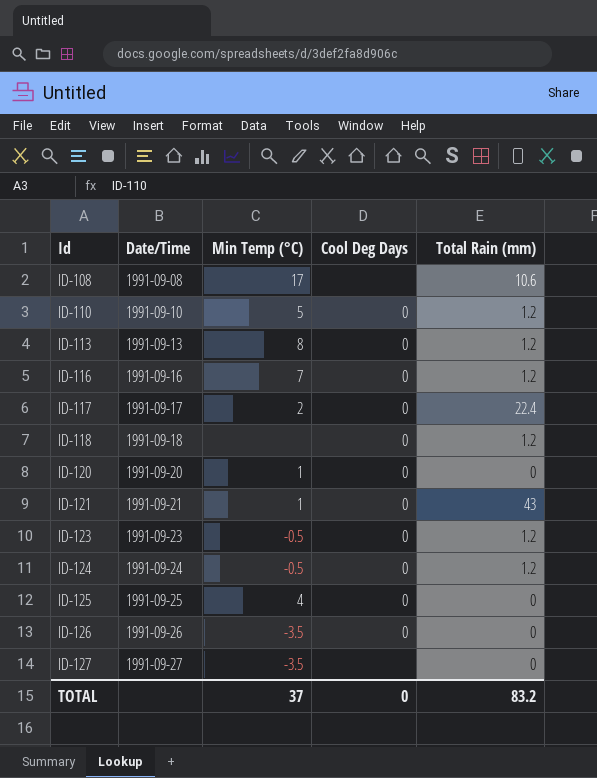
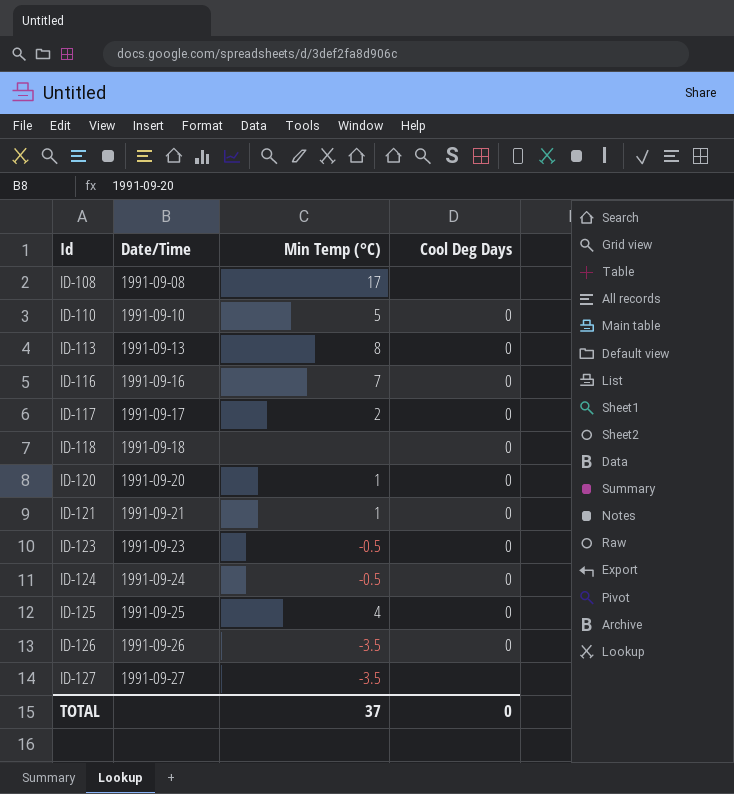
column Total Rain (mm) | position: 5 -> none

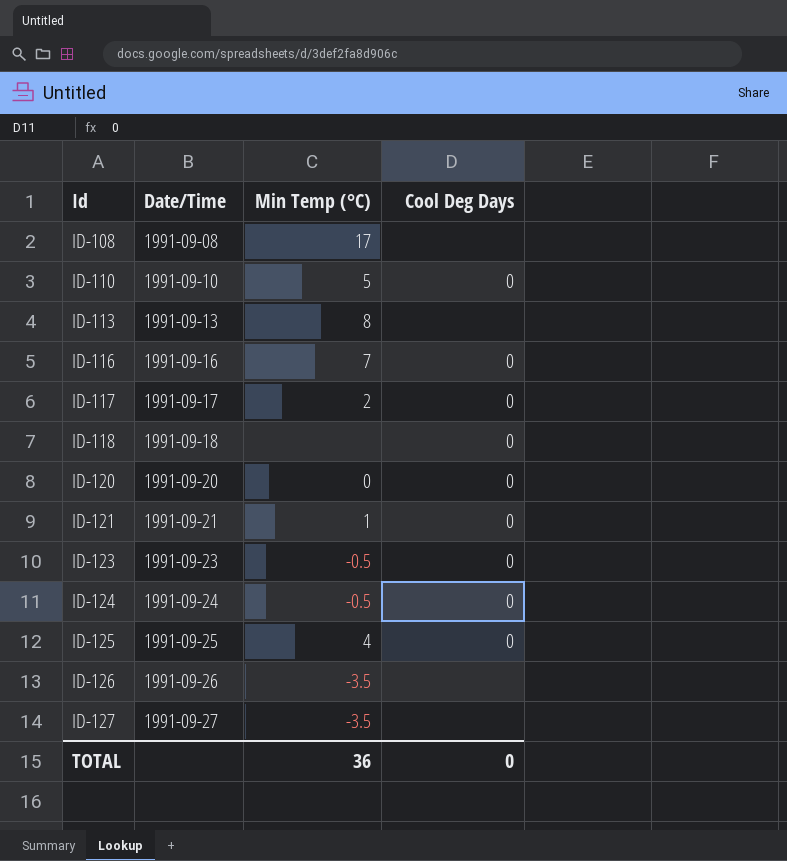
ID-113 | Cool Deg Days: 0 -> none
ID-120 | Min Temp (°C): 1 -> 0
ID-126 | Cool Deg Days: 0 -> none
TOTAL | Min Temp (°C): 37 -> 36

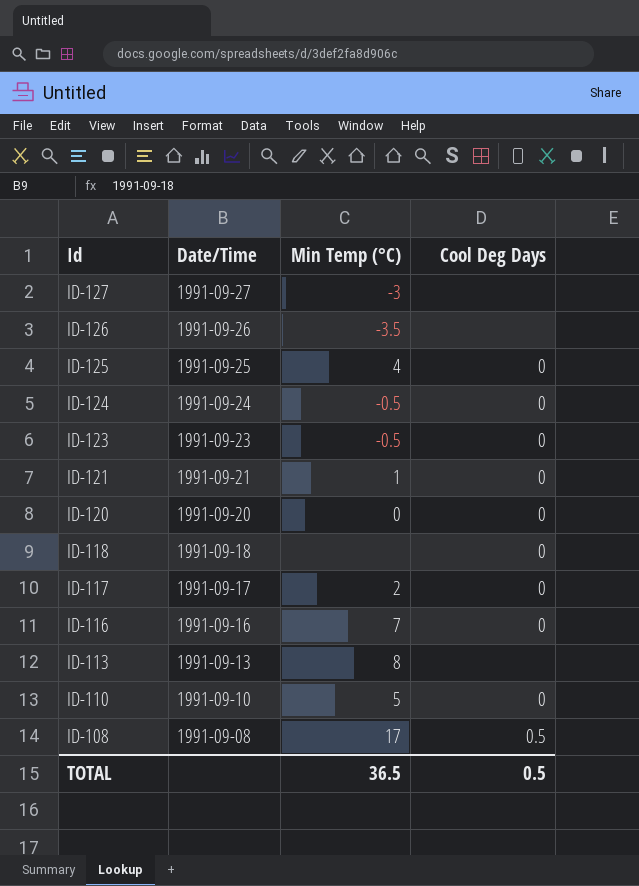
row order: Id ascending -> Id descending
ID-127 | Min Temp (°C): -3.5 -> -3
ID-108 | Cool Deg Days: none -> 0.5
TOTAL | Min Temp (°C): 36 -> 36.5
TOTAL | Cool Deg Days: 0 -> 0.5

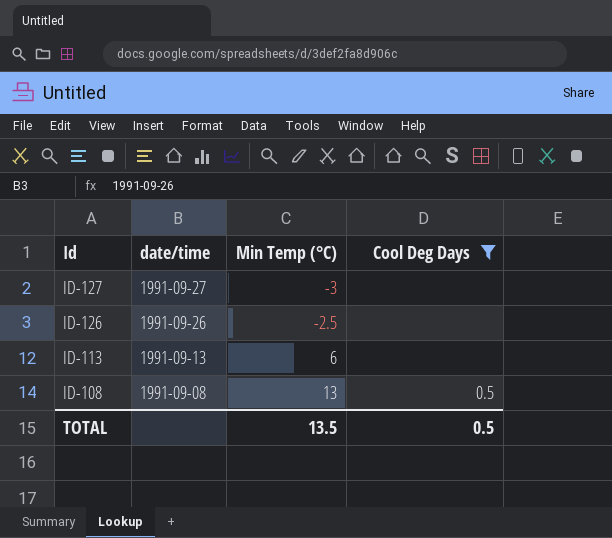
filter: none -> Cool Deg Days != 0
column name: Date/Time -> date/time
ID-126 | Min Temp (°C): -3.5 -> -2.5
ID-113 | Min Temp (°C): 8 -> 6
ID-108 | Min Temp (°C): 17 -> 13
TOTAL | Min Temp (°C): 36.5 -> 13.5

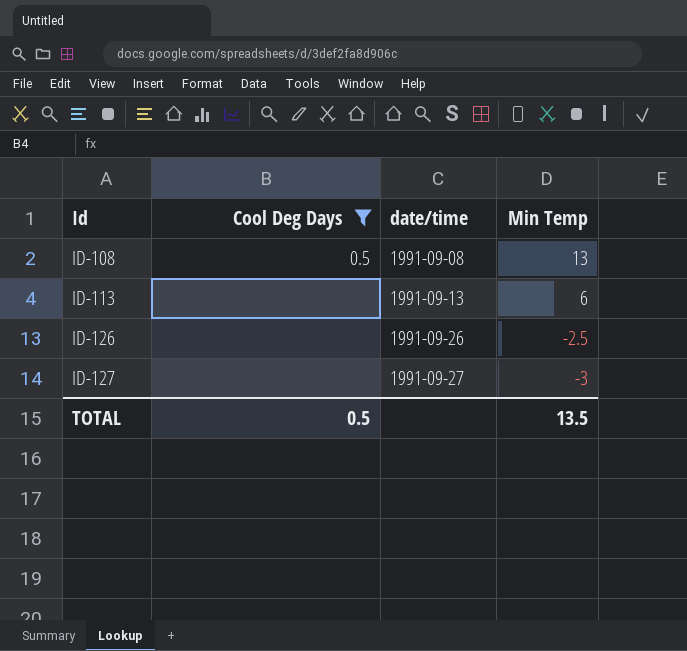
row order: Id descending -> Id ascending
column Cool Deg Days | position: 4 -> 2
column name: Min Temp (°C) -> Min Temp

